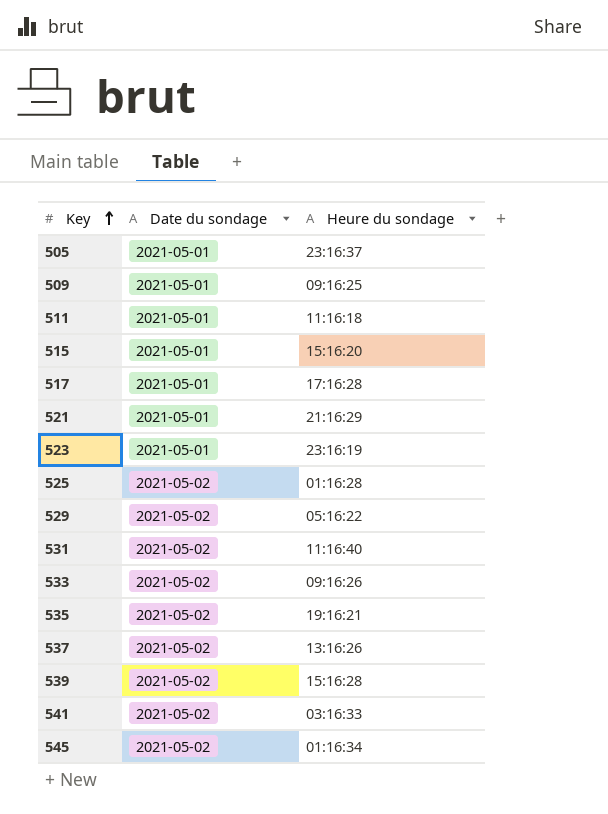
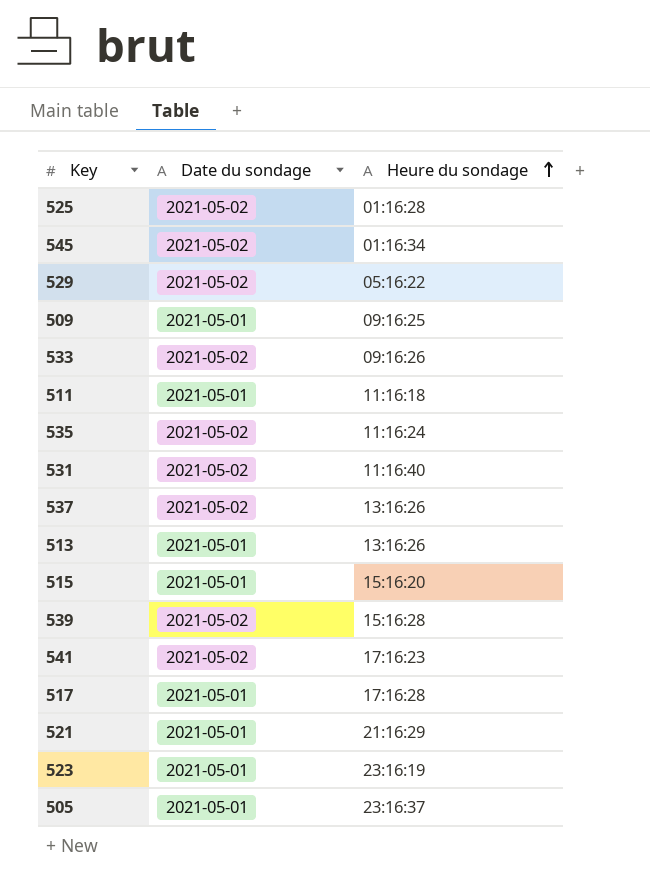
row order: Key ascending -> Heure du sondage ascending
535 | Heure du sondage: 19:16:21 -> 11:16:24
row 513: none -> 2021-05-01 | 13:16:26
541 | Heure du sondage: 03:16:33 -> 17:16:23

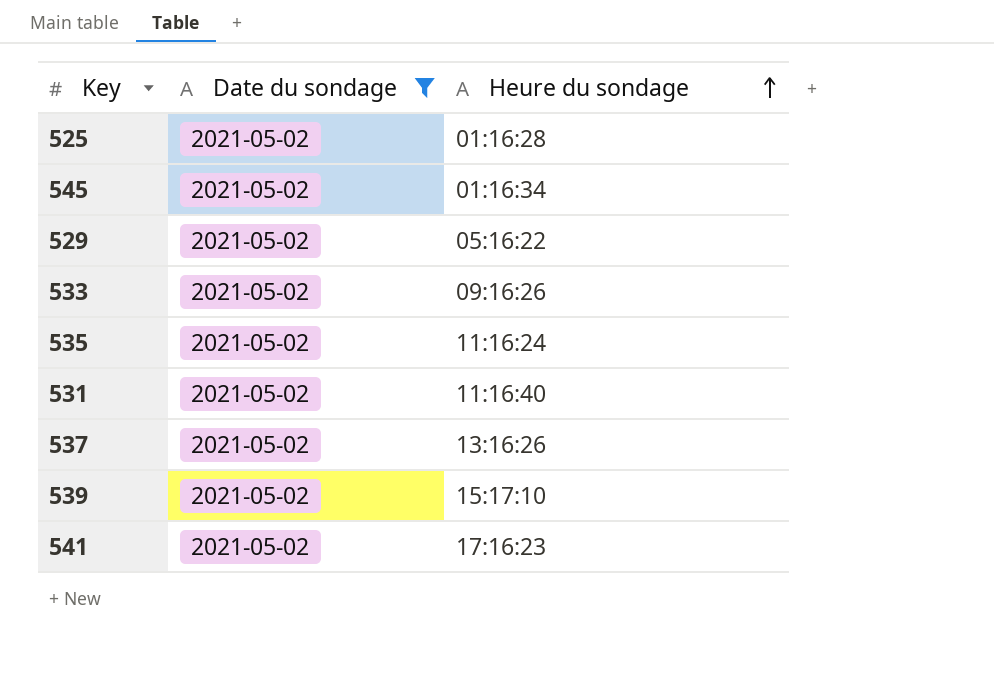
filter: none -> Date du sondage = 2021-05-02
539 | Heure du sondage: 15:16:28 -> 15:17:10

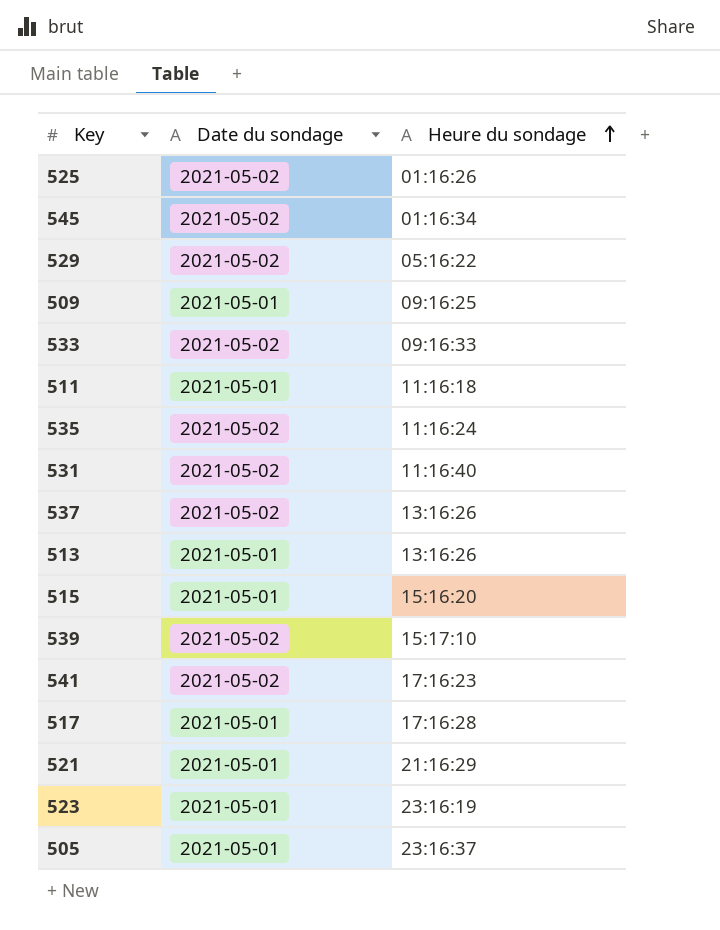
filter: Date du sondage = 2021-05-02 -> none
525 | Heure du sondage: 01:16:28 -> 01:16:26
533 | Heure du sondage: 09:16:26 -> 09:16:33

